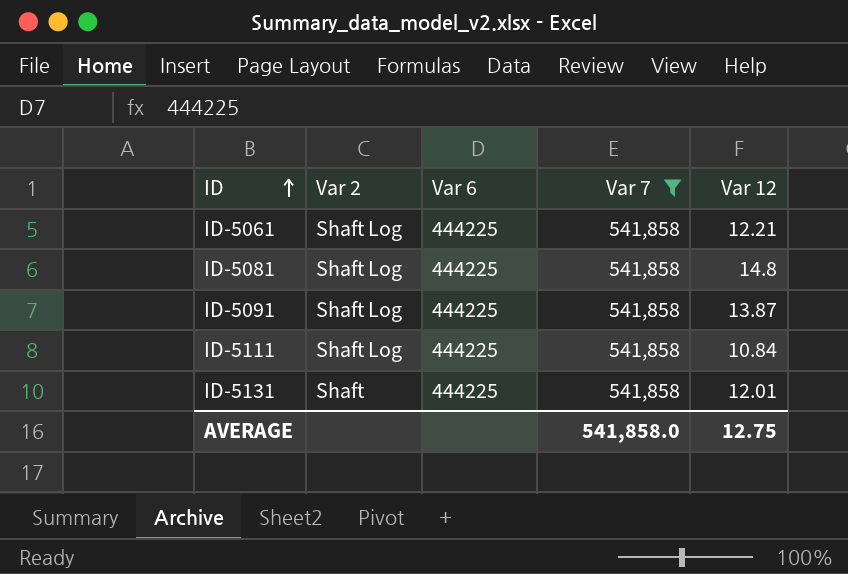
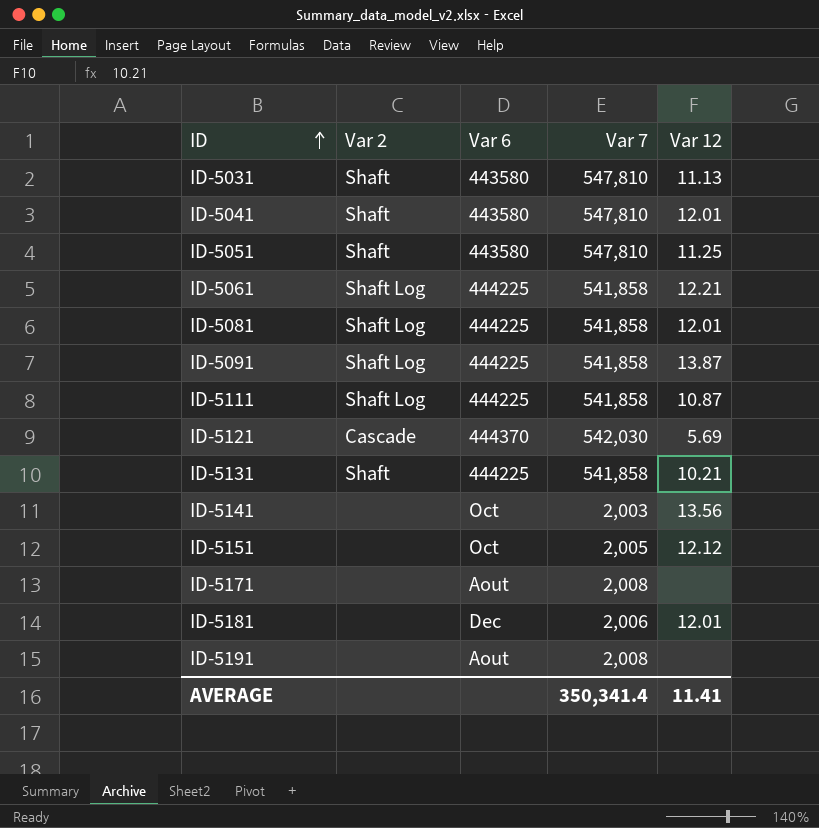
filter: Var 7 = 541,858 -> none
ID-5081 | Var 12: 14.8 -> 12.01
ID-5111 | Var 12: 10.84 -> 10.87
ID-5131 | Var 12: 12.01 -> 10.21
AVERAGE | Var 7: 541,858.0 -> 350,341.4
AVERAGE | Var 12: 12.75 -> 11.41

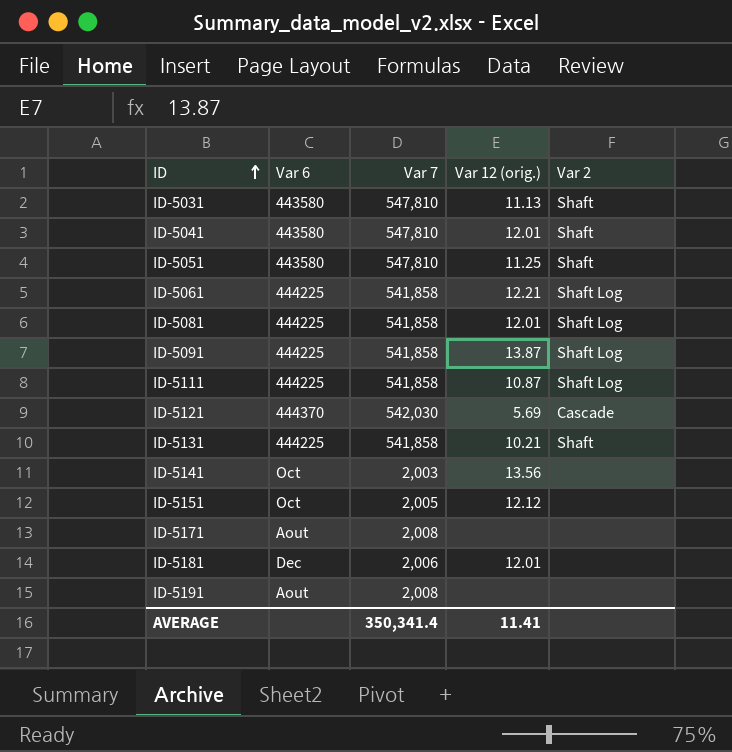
column name: Var 12 -> Var 12 (orig.)
column Var 2 | position: 2 -> 5

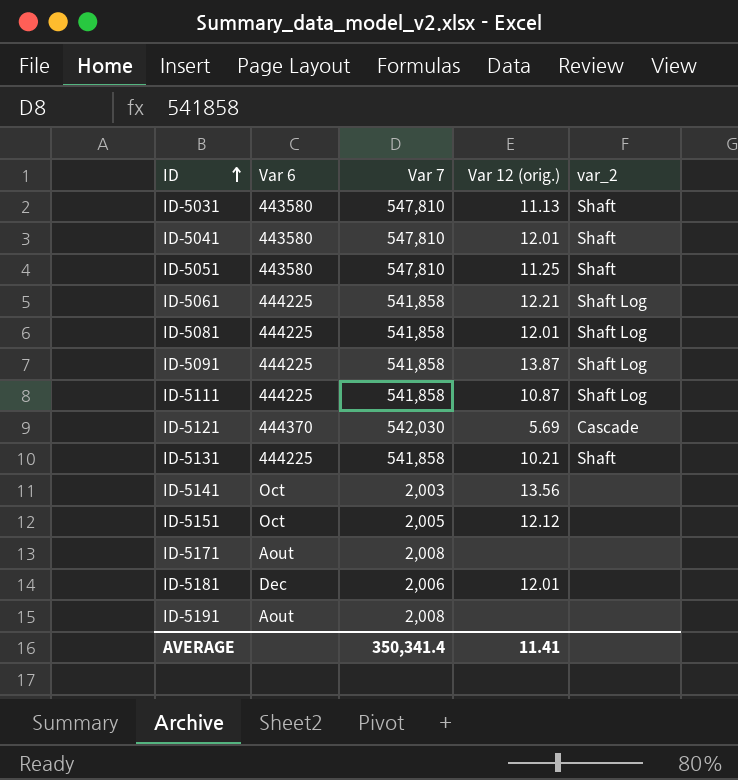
column name: Var 2 -> var_2

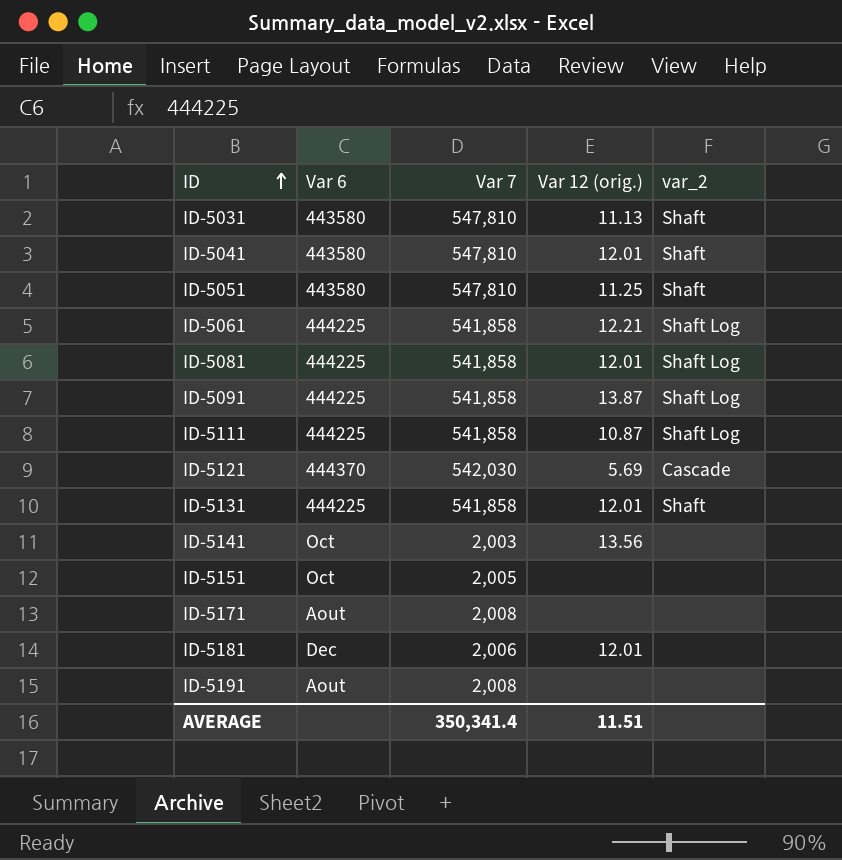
ID-5131 | Var 12 (orig.): 10.21 -> 12.01
ID-5151 | Var 12 (orig.): 12.12 -> none
AVERAGE | Var 12 (orig.): 11.41 -> 11.51

